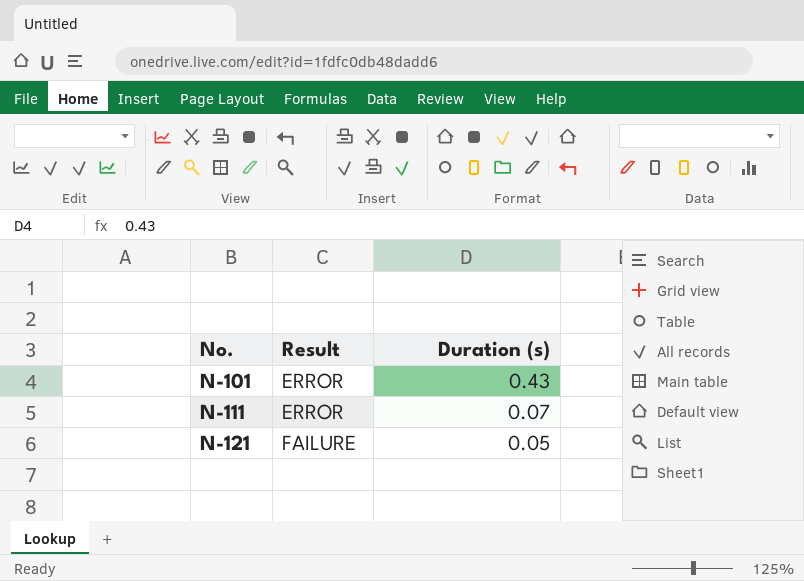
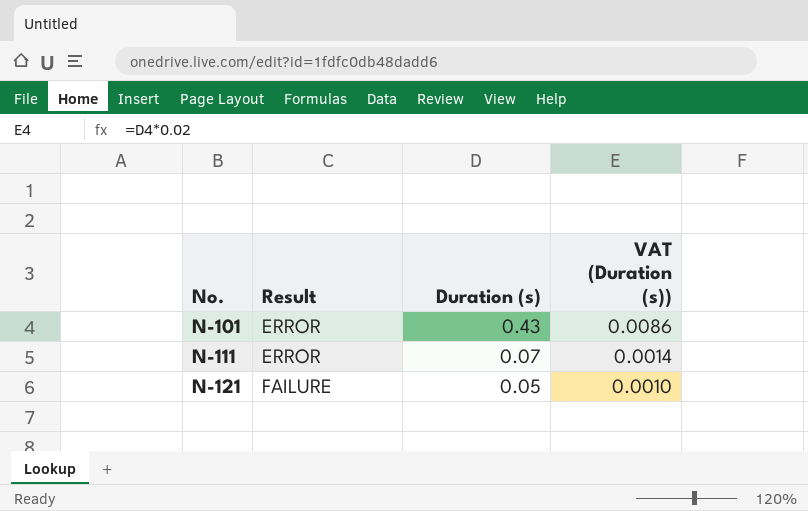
column VAT (Duration (s)) | formula: none -> [Duration (s)] * 0.02

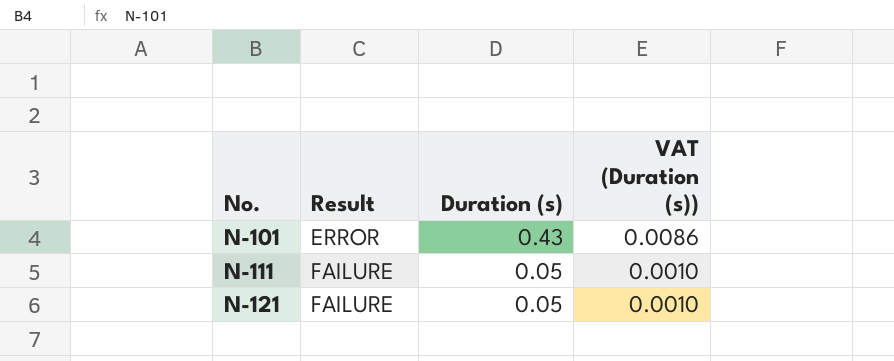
N-111 | Result: ERROR -> FAILURE
N-111 | Duration (s): 0.07 -> 0.05
N-111 | VAT (Duration (s)): 0.0014 -> 0.0010

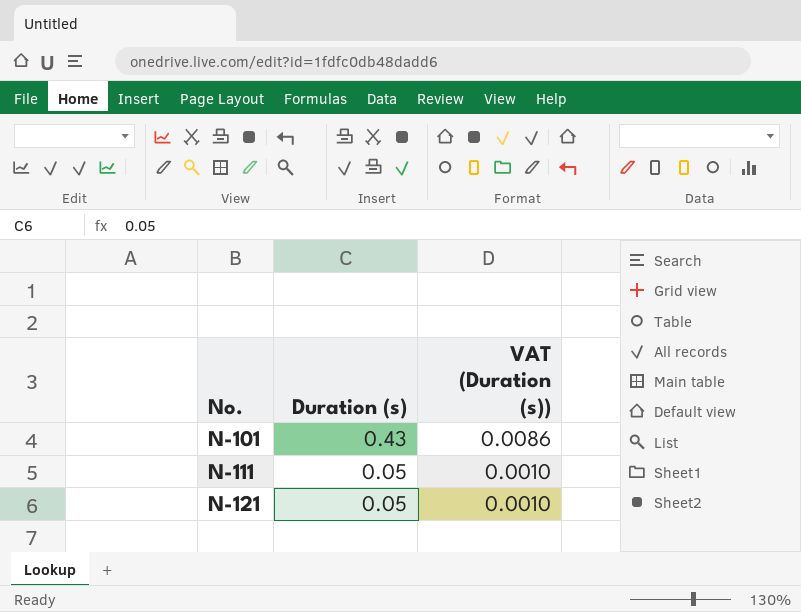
column Result | position: 2 -> none

